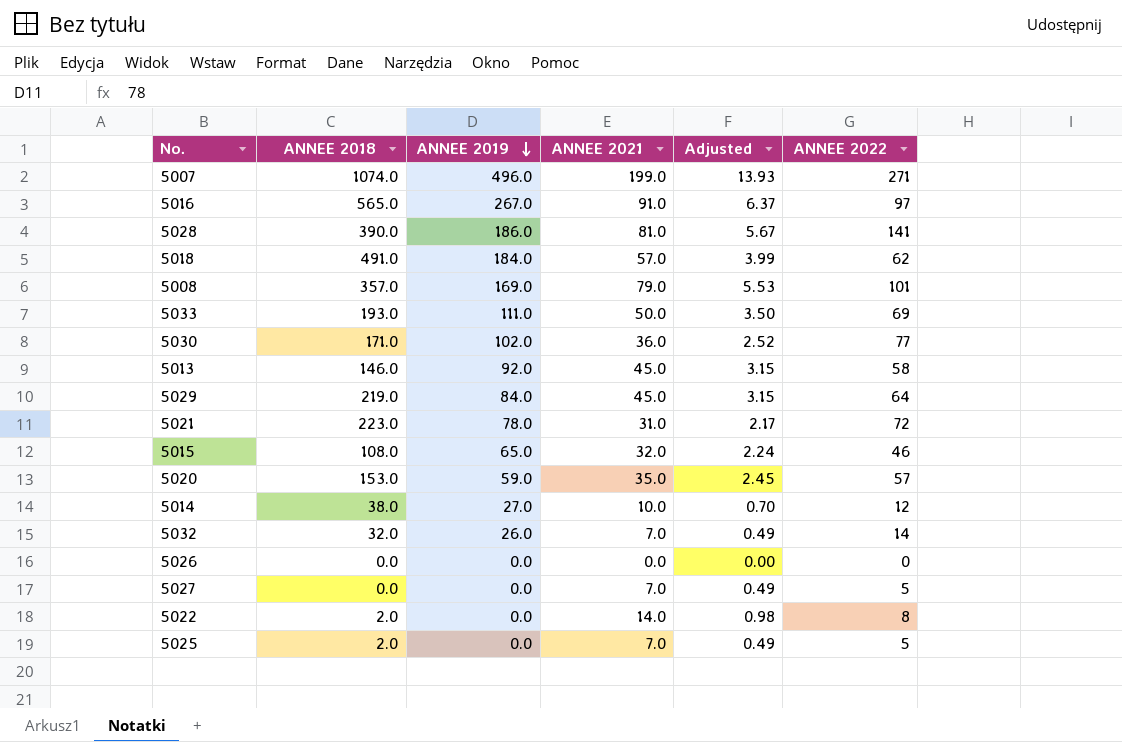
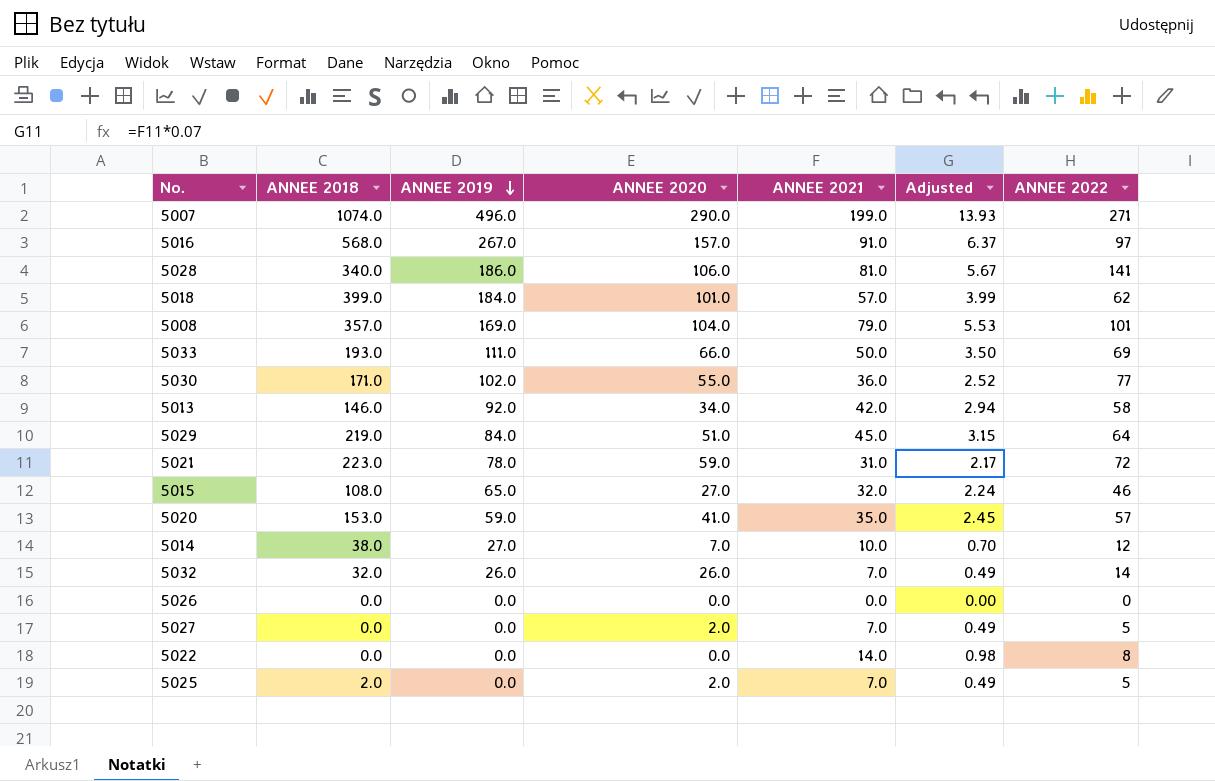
column ANNEE 2020 | position: none -> 4
5016 | ANNEE 2018: 565.0 -> 568.0
5028 | ANNEE 2018: 390.0 -> 340.0
5018 | ANNEE 2018: 491.0 -> 399.0
5013 | ANNEE 2021: 45.0 -> 42.0
5013 | Adjusted: 3.15 -> 2.94
5022 | ANNEE 2018: 2.0 -> 0.0

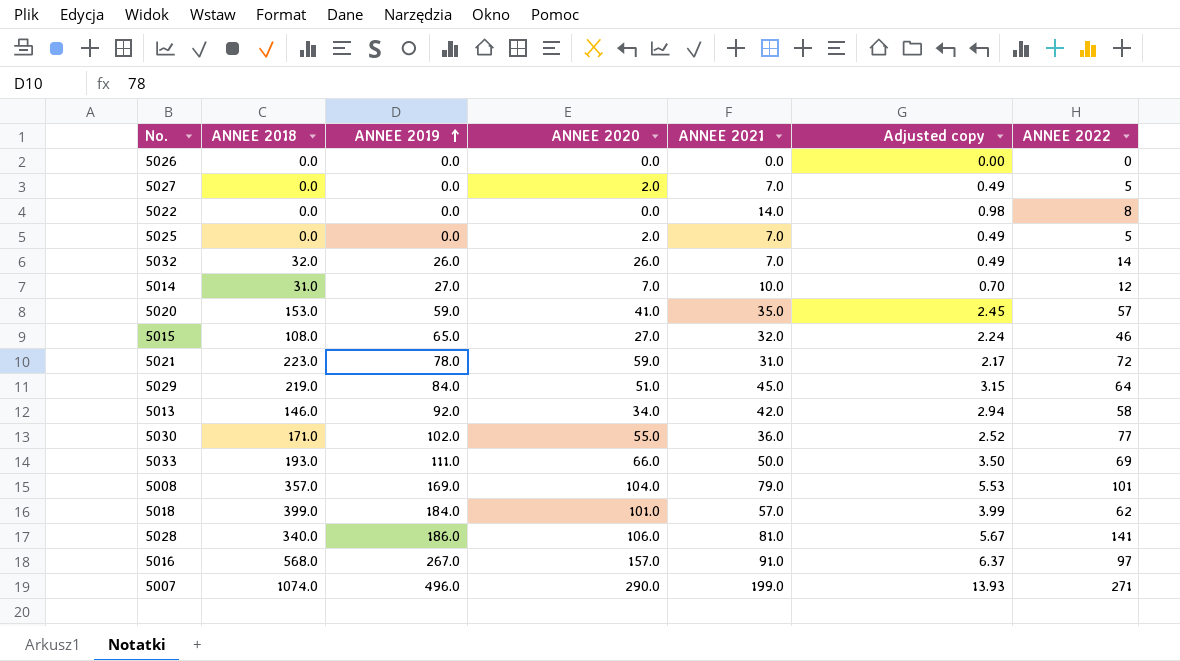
row order: ANNEE 2019 descending -> ANNEE 2019 ascending
column name: Adjusted -> Adjusted copy
5025 | ANNEE 2018: 2.0 -> 0.0
5014 | ANNEE 2018: 38.0 -> 31.0

